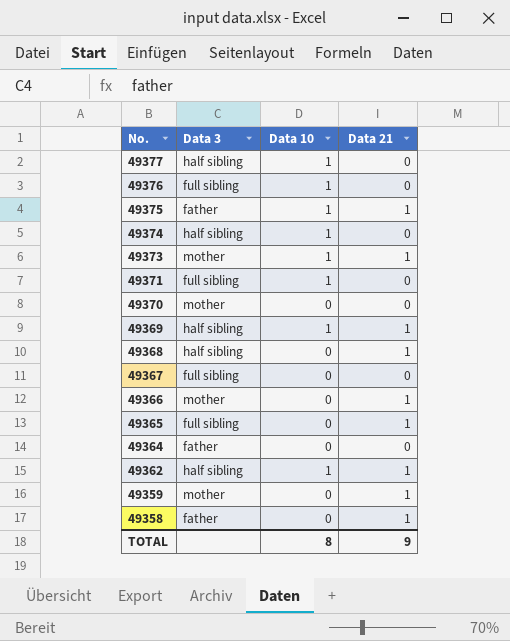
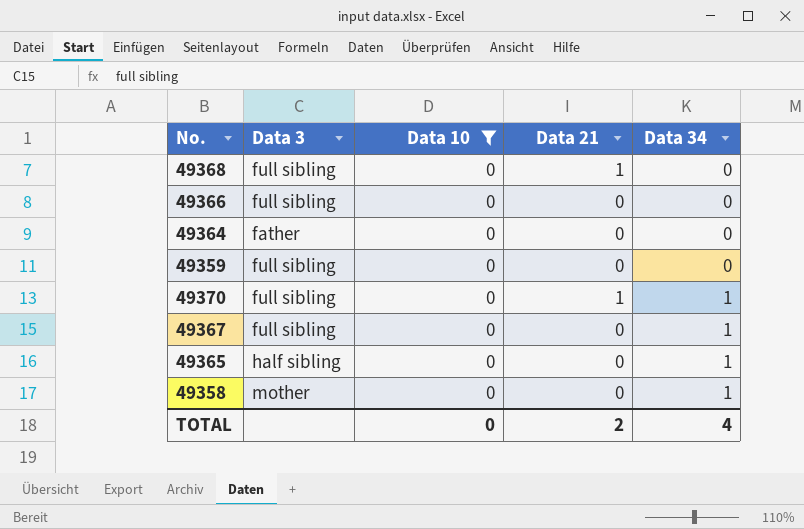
filter: none -> Data 10 = 0
row order: No. descending -> Data 34 ascending
column Data 34 | position: none -> 5
49368 | Data 3: half sibling -> full sibling
49366 | Data 3: mother -> full sibling
49366 | Data 21: 1 -> 0
49359 | Data 3: mother -> full sibling
49359 | Data 21: 1 -> 0
49370 | Data 3: mother -> full sibling
49370 | Data 21: 0 -> 1
49365 | Data 3: full sibling -> half sibling
49365 | Data 21: 1 -> 0
49358 | Data 3: father -> mother
49358 | Data 21: 1 -> 0
TOTAL | Data 10: 8 -> 0
TOTAL | Data 21: 9 -> 2

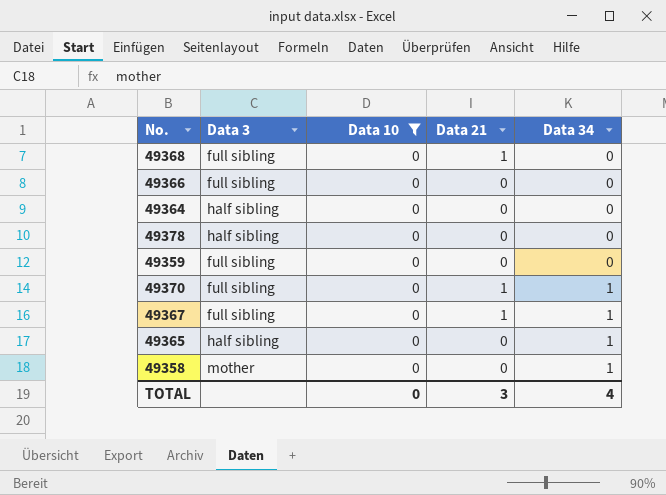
49364 | Data 3: father -> half sibling
row 49378: none -> half sibling | 0 | 0 | 0
49367 | Data 21: 0 -> 1
TOTAL | Data 21: 2 -> 3

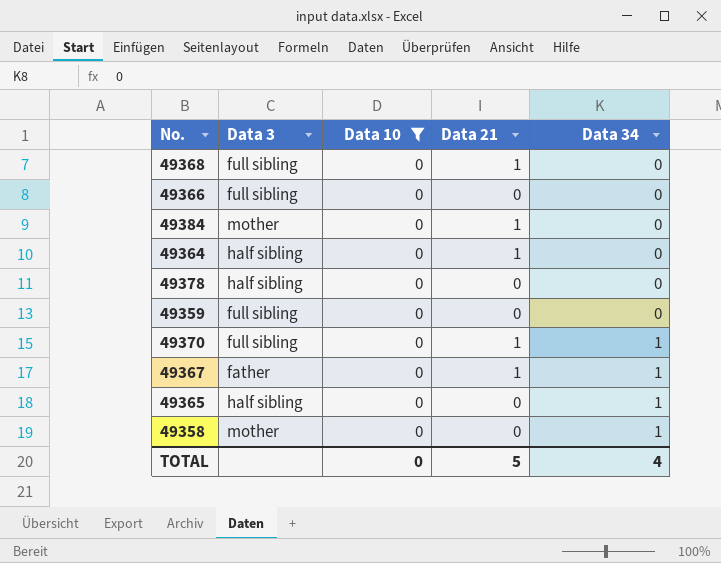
row 49384: none -> mother | 0 | 1 | 0
49364 | Data 21: 0 -> 1
49367 | Data 3: full sibling -> father
TOTAL | Data 21: 3 -> 5

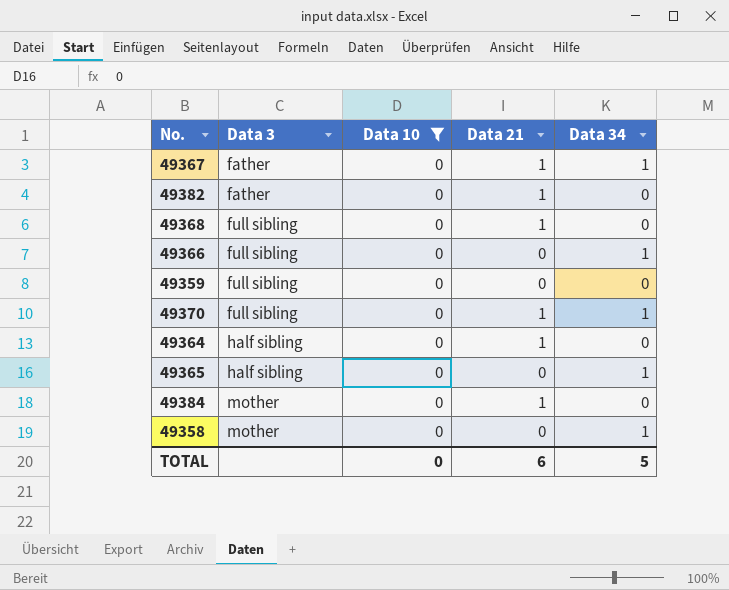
row order: Data 34 ascending -> Data 3 ascending
row 49378: half sibling | 0 | 0 | 0 -> none
row 49382: none -> father | 0 | 1 | 0
49366 | Data 34: 0 -> 1
TOTAL | Data 21: 5 -> 6
TOTAL | Data 34: 4 -> 5

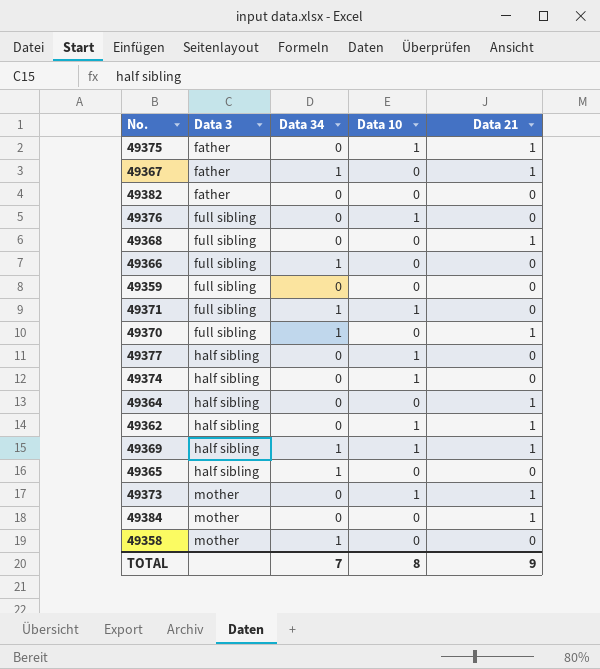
filter: Data 10 = 0 -> none
column Data 34 | position: 5 -> 3
49382 | Data 21: 1 -> 0
TOTAL | Data 34: 5 -> 7
TOTAL | Data 10: 0 -> 8
TOTAL | Data 21: 6 -> 9

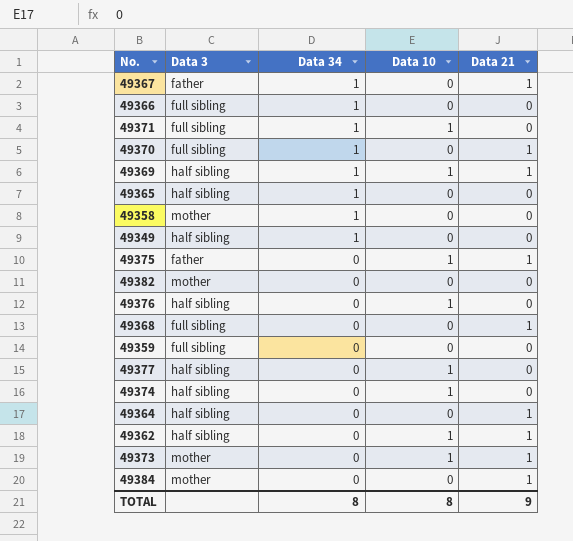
row order: Data 3 ascending -> Data 34 descending
row 49349: none -> half sibling | 1 | 0 | 0
49382 | Data 3: father -> mother
49376 | Data 3: full sibling -> half sibling
TOTAL | Data 34: 7 -> 8

